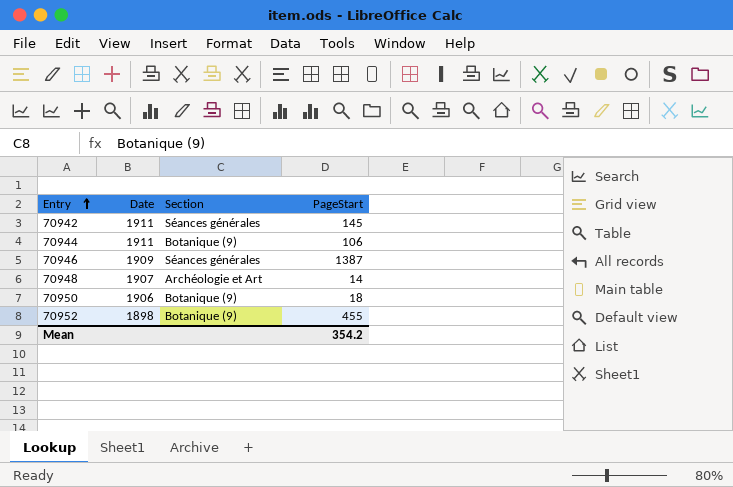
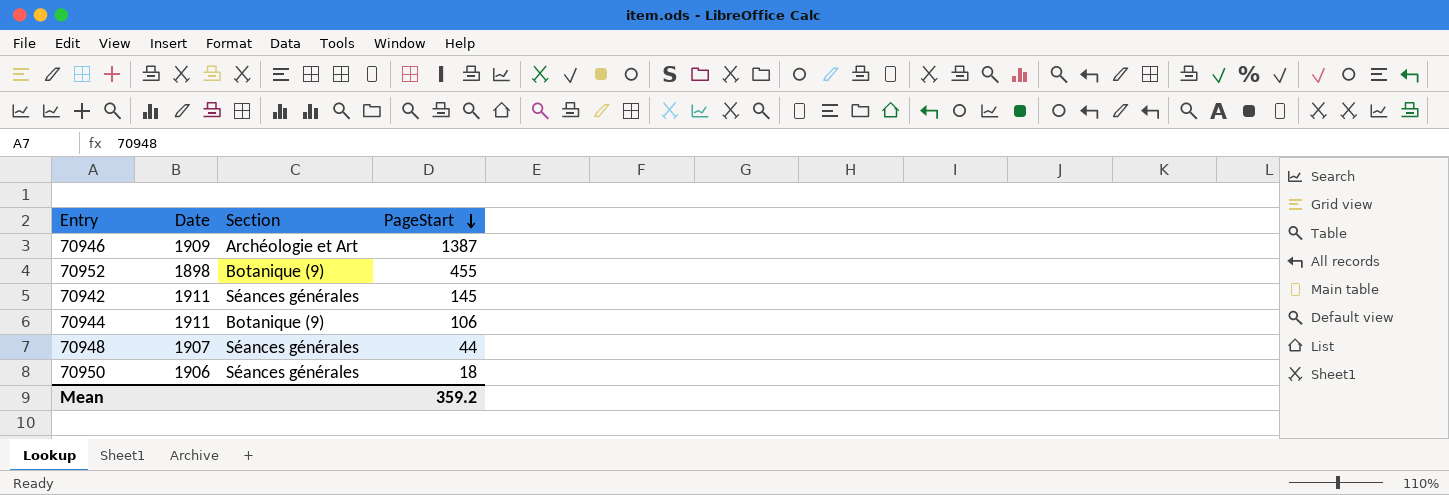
row order: Entry ascending -> PageStart descending
70946 | Section: Séances générales -> Archéologie et Art
70948 | Section: Archéologie et Art -> Séances générales
70948 | PageStart: 14 -> 44
70950 | Section: Botanique (9) -> Séances générales
Mean | PageStart: 354.2 -> 359.2

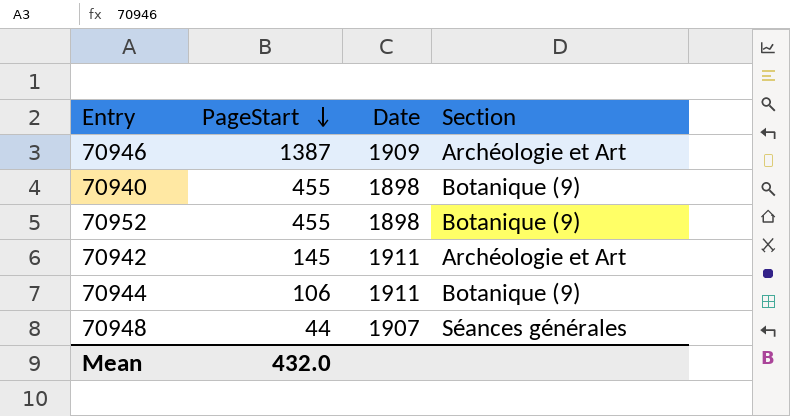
column PageStart | position: 4 -> 2
row 70950: 1906 | Séances générales | 18 -> none
row 70940: none -> 455 | 1898 | Botanique (9)
70942 | Section: Séances générales -> Archéologie et Art
Mean | PageStart: 359.2 -> 432.0

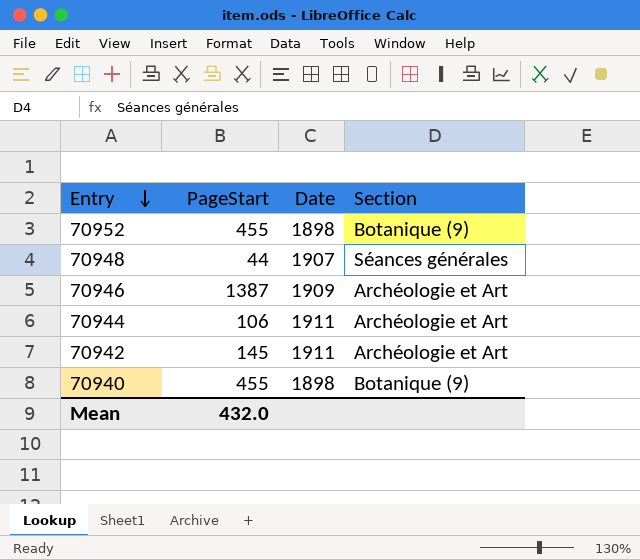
row order: PageStart descending -> Entry descending
70944 | Section: Botanique (9) -> Archéologie et Art

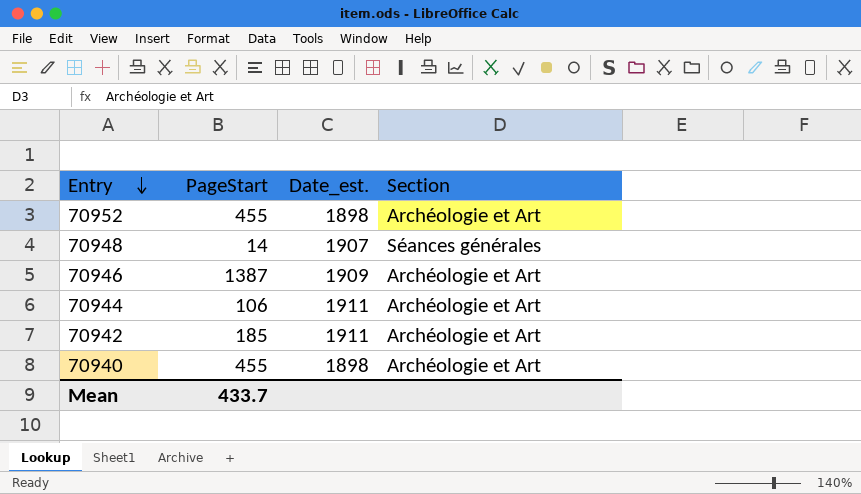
column name: Date -> Date_est.
70952 | Section: Botanique (9) -> Archéologie et Art
70948 | PageStart: 44 -> 14
70942 | PageStart: 145 -> 185
70940 | Section: Botanique (9) -> Archéologie et Art
Mean | PageStart: 432.0 -> 433.7

